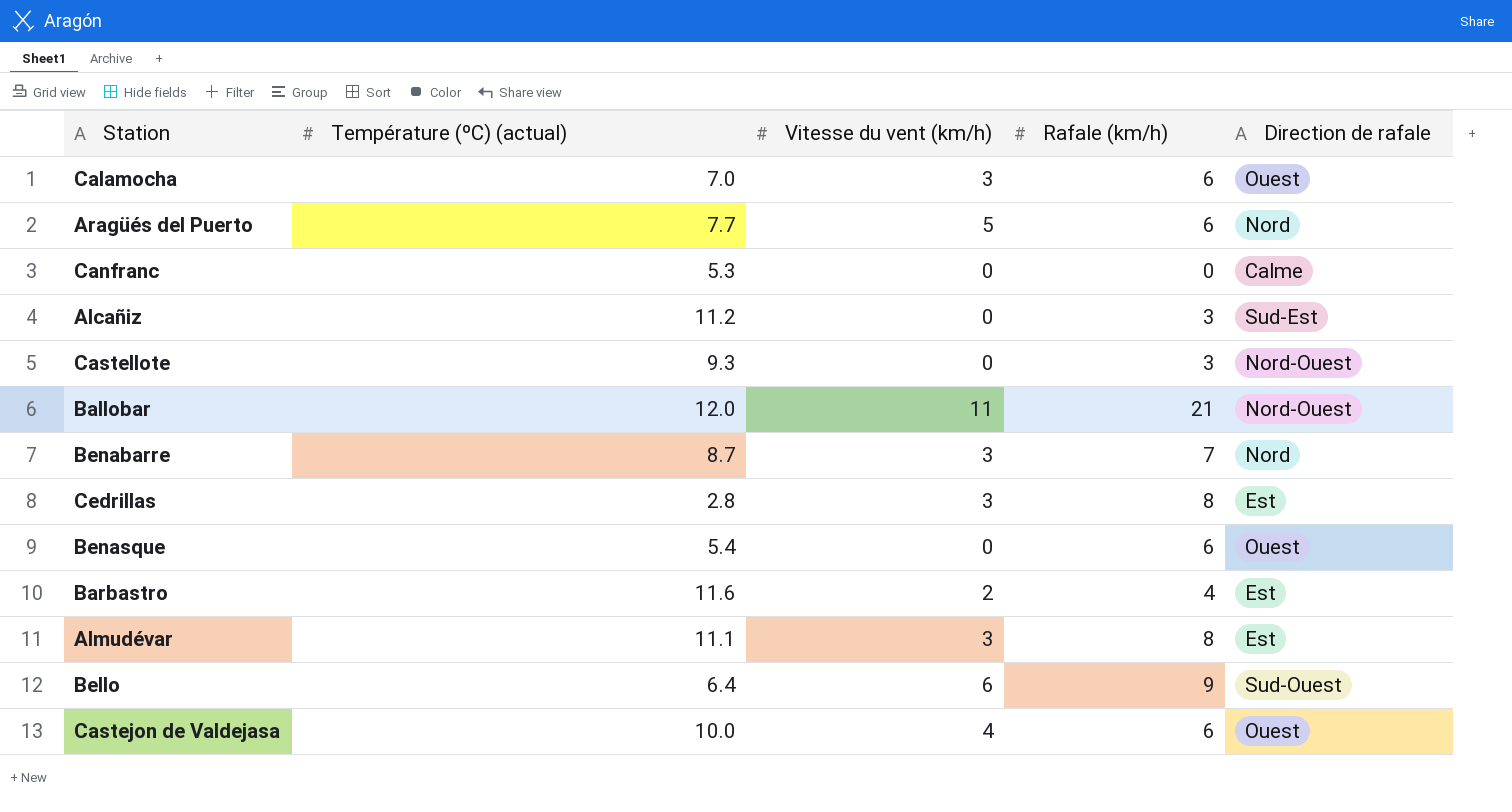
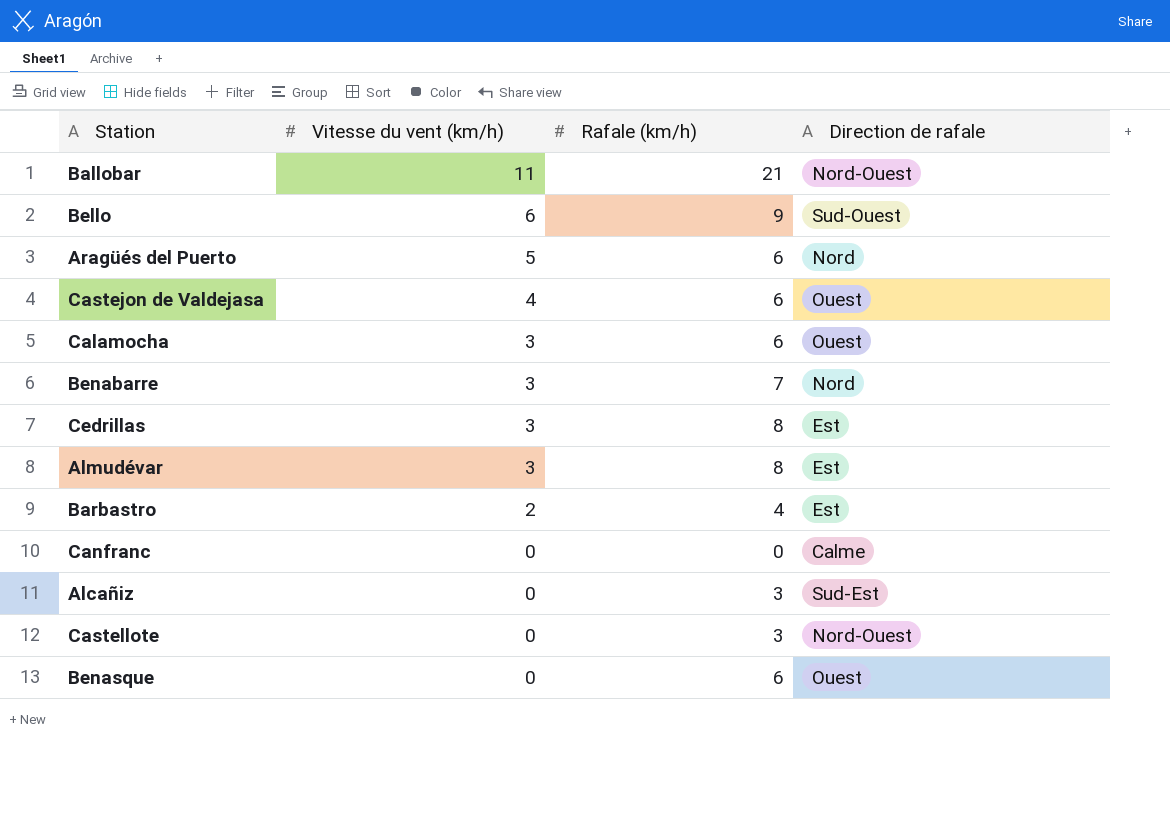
row order: none -> Vitesse du vent (km/h) descending
column Température (ºC) (actual) | position: 2 -> none

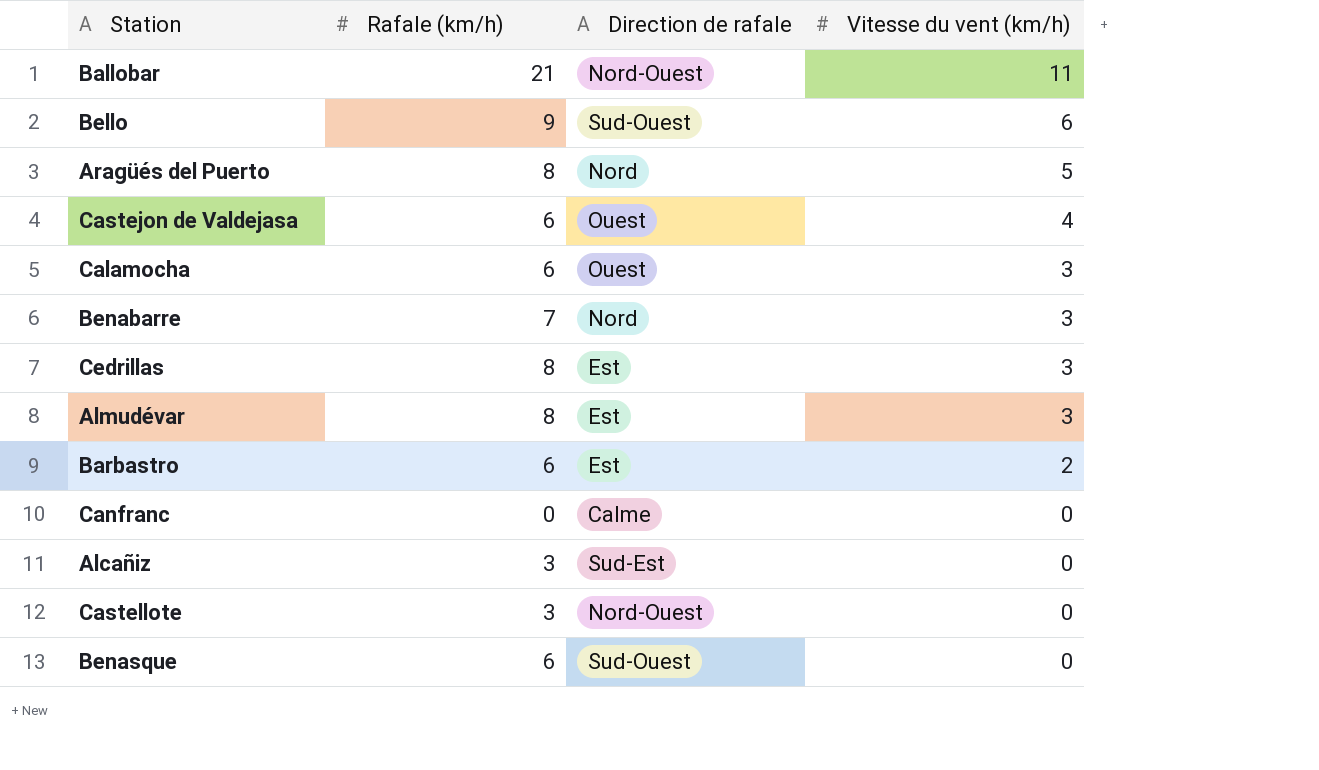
column Vitesse du vent (km/h) | position: 2 -> 4
Aragüés del Puerto | Rafale (km/h): 6 -> 8
Barbastro | Rafale (km/h): 4 -> 6
Benasque | Direction de rafale: Ouest -> Sud-Ouest

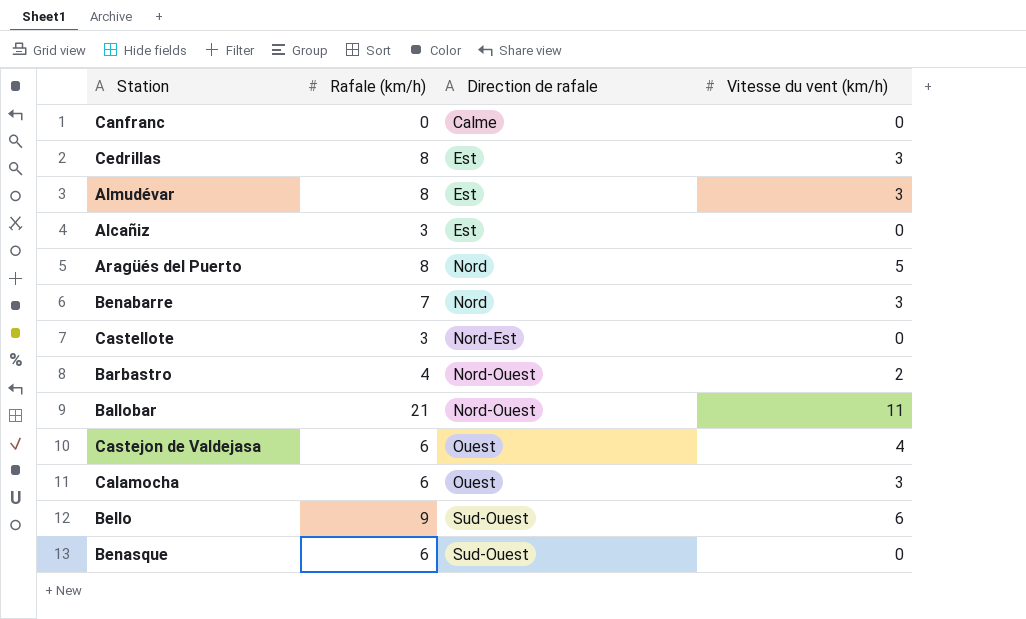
row order: Vitesse du vent (km/h) descending -> Direction de rafale ascending
Alcañiz | Direction de rafale: Sud-Est -> Est
Castellote | Direction de rafale: Nord-Ouest -> Nord-Est
Barbastro | Rafale (km/h): 6 -> 4
Barbastro | Direction de rafale: Est -> Nord-Ouest

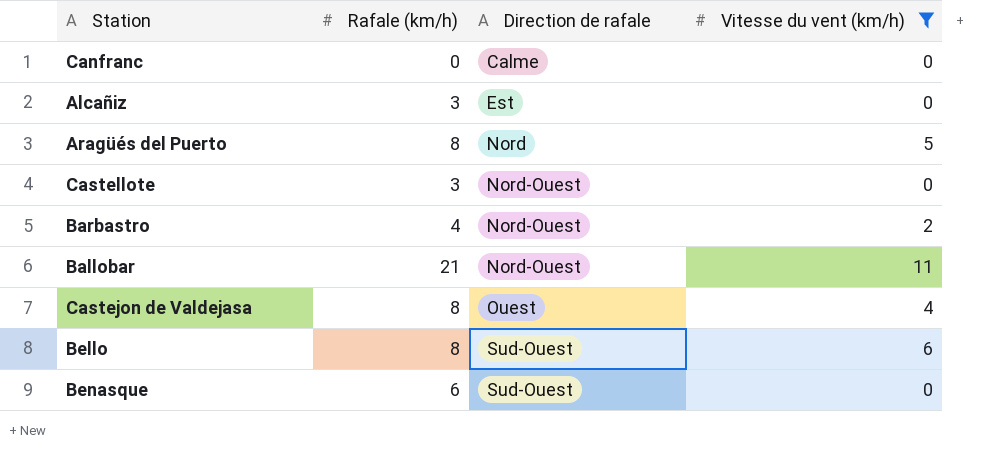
filter: none -> Vitesse du vent (km/h) != 3
Castellote | Direction de rafale: Nord-Est -> Nord-Ouest
Castejon de Valdejasa | Rafale (km/h): 6 -> 8
Bello | Rafale (km/h): 9 -> 8

